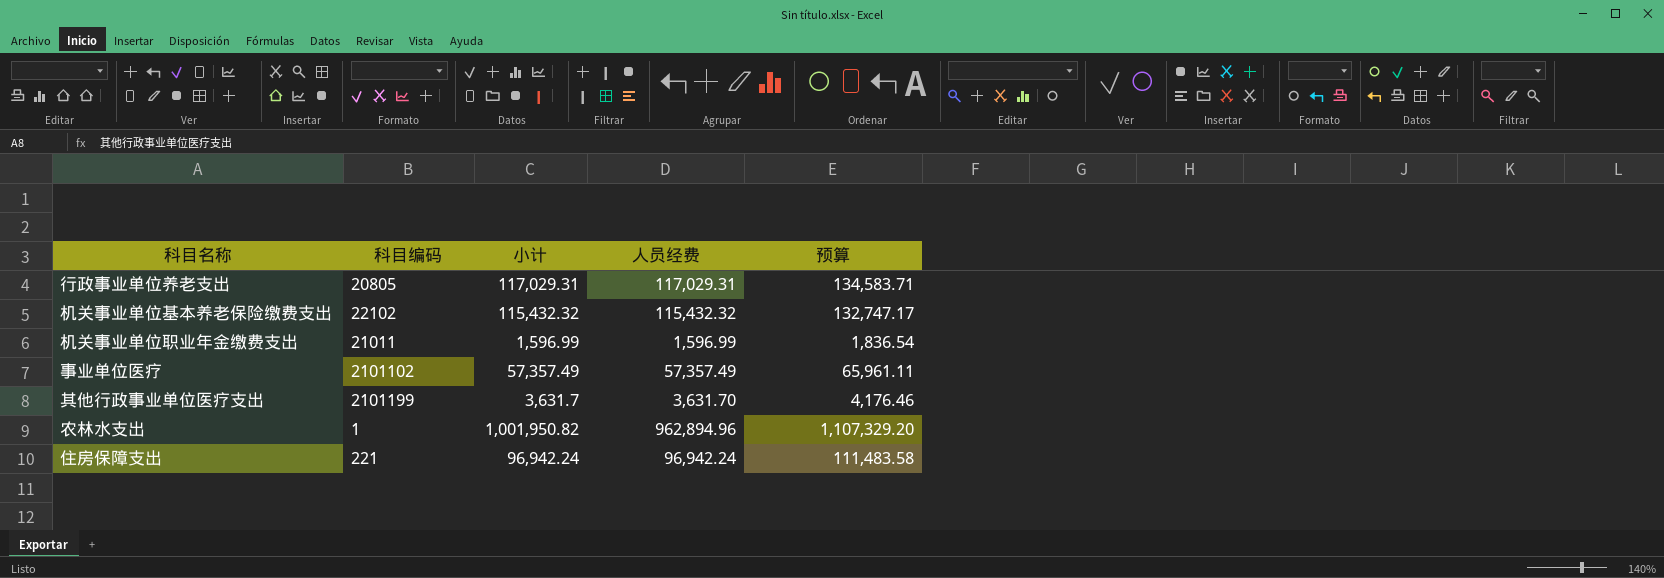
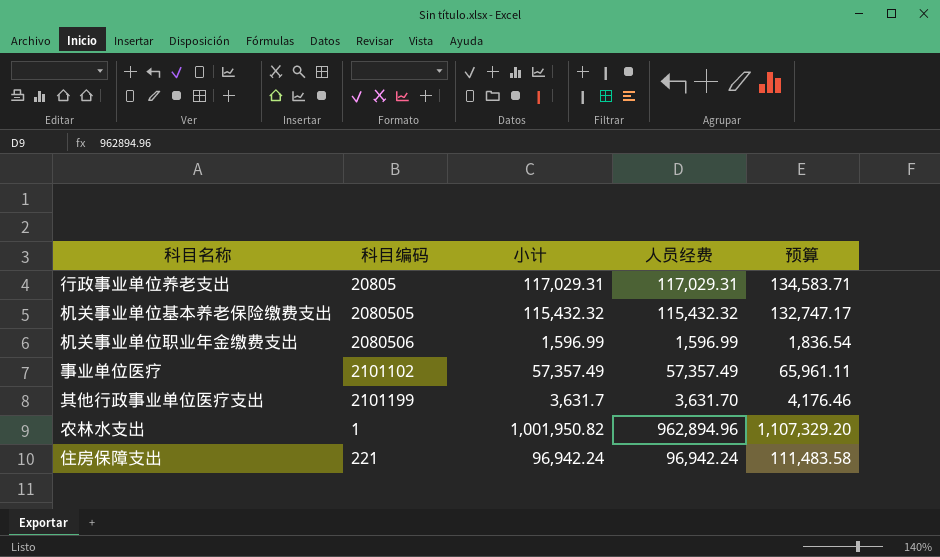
机关事业单位基本养老保险缴费支出 | 科目编码: 22102 -> 2080505
机关事业单位职业年金缴费支出 | 科目编码: 21011 -> 2080506

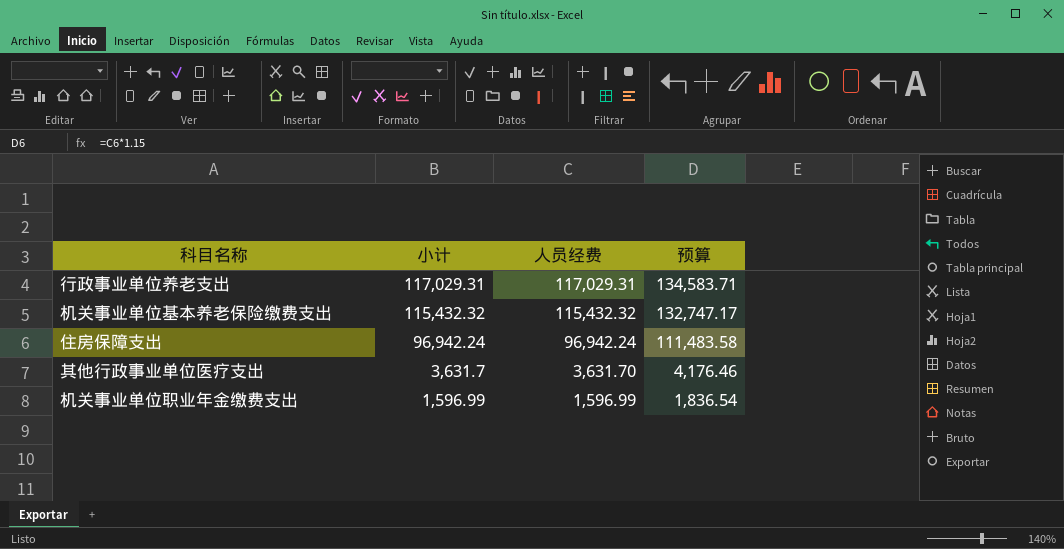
row order: none -> 小计 descending
column 科目编码 | position: 2 -> none
row 事业单位医疗: 2101102 | 57,357.49 | 57,357.49 | 65,961.11 -> none
row 农林水支出: 1 | 1,001,950.82 | 962,894.96 | 1,107,329.20 -> none

